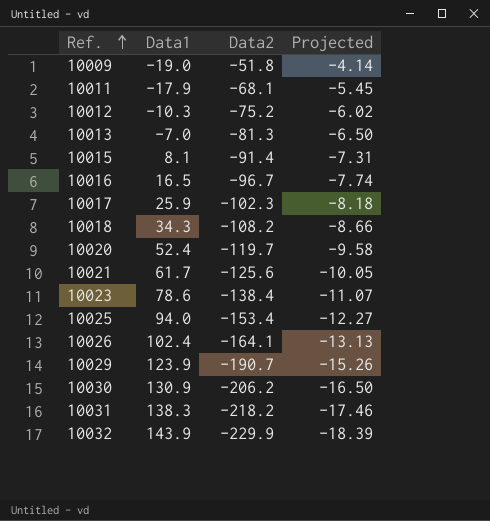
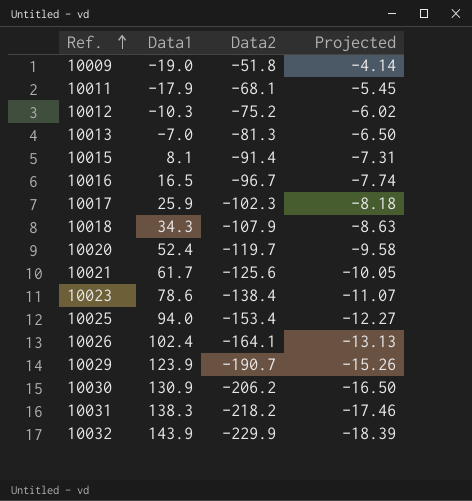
10018 | Data2: -108.2 -> -107.9
10018 | Projected: -8.66 -> -8.63

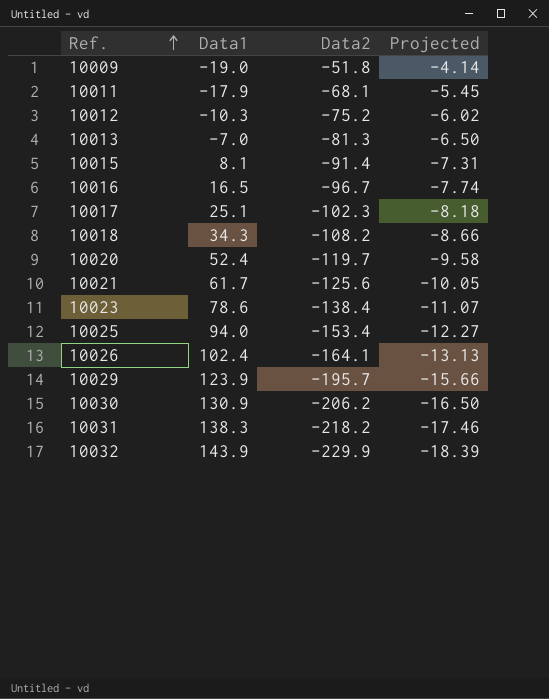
10017 | Data1: 25.9 -> 25.1
10018 | Data2: -107.9 -> -108.2
10018 | Projected: -8.63 -> -8.66
10029 | Data2: -190.7 -> -195.7
10029 | Projected: -15.26 -> -15.66

